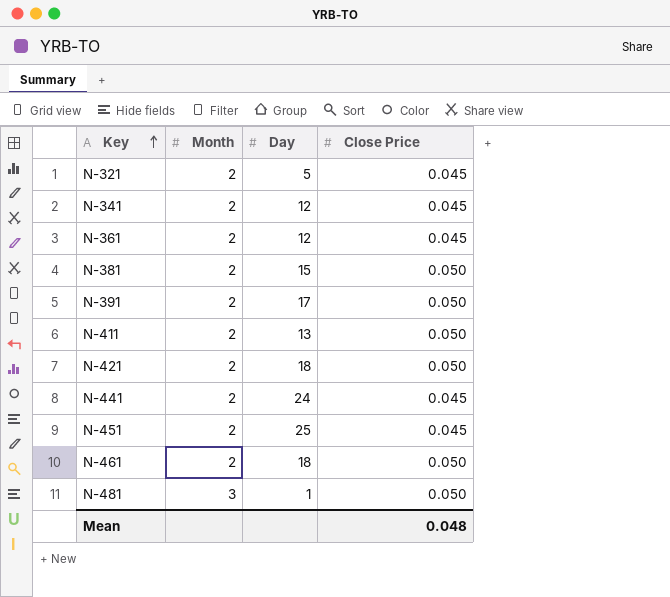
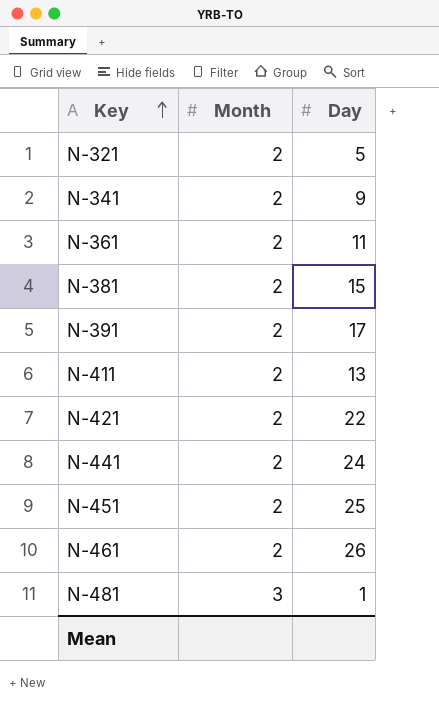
column Close Price | position: 4 -> none
N-341 | Day: 12 -> 9
N-361 | Day: 12 -> 11
N-421 | Day: 18 -> 22
N-461 | Day: 18 -> 26

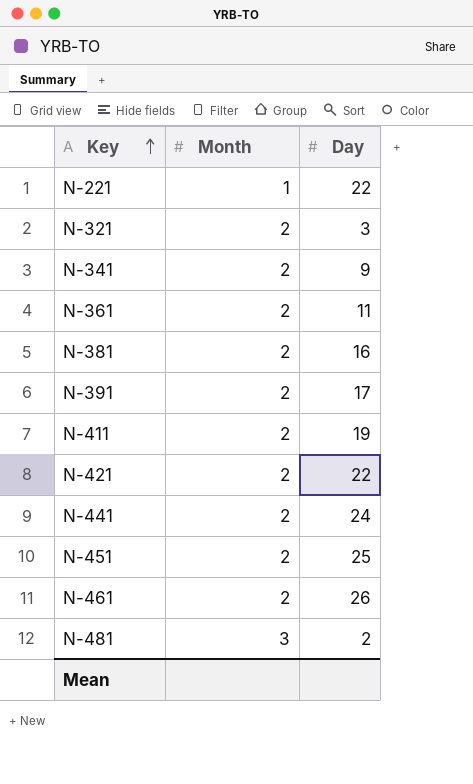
row N-221: none -> 1 | 22
N-321 | Day: 5 -> 3
N-381 | Day: 15 -> 16
N-411 | Day: 13 -> 19
N-481 | Day: 1 -> 2

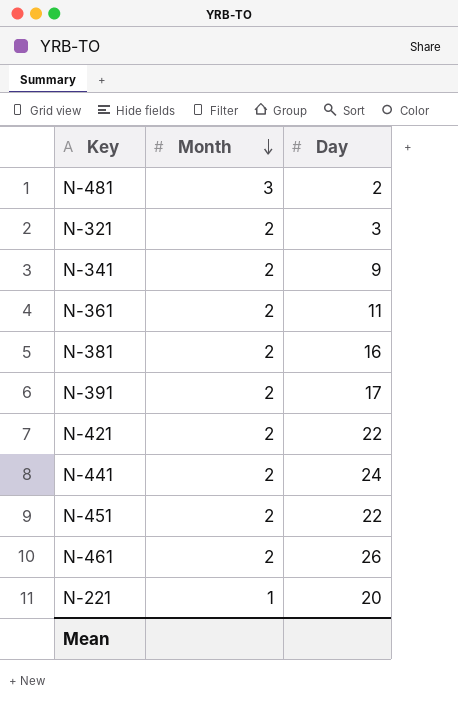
row order: Key ascending -> Month descending
row N-411: 2 | 19 -> none
N-451 | Day: 25 -> 22
N-221 | Day: 22 -> 20

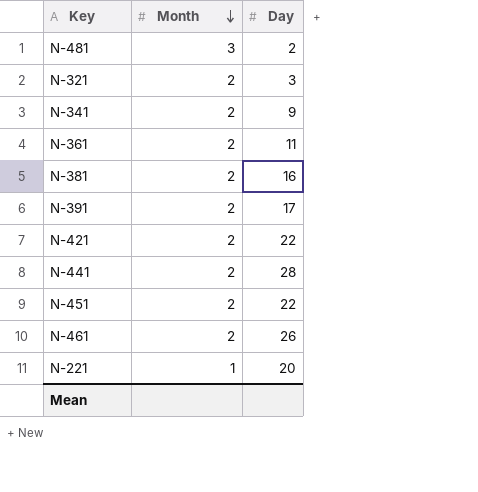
N-441 | Day: 24 -> 28

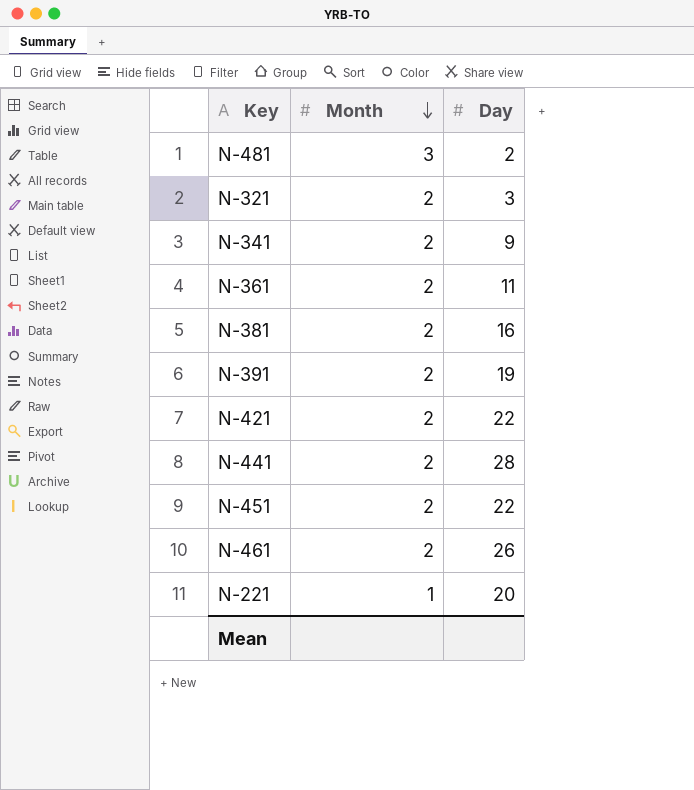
N-391 | Day: 17 -> 19

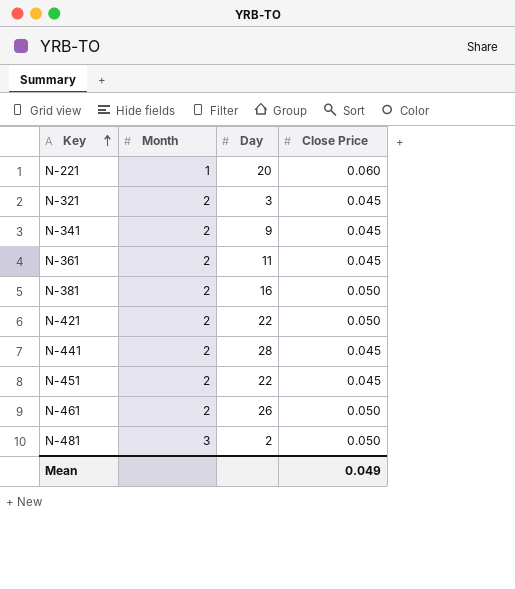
row order: Month descending -> Key ascending
column Close Price | position: none -> 4
row N-391: 2 | 19 -> none

